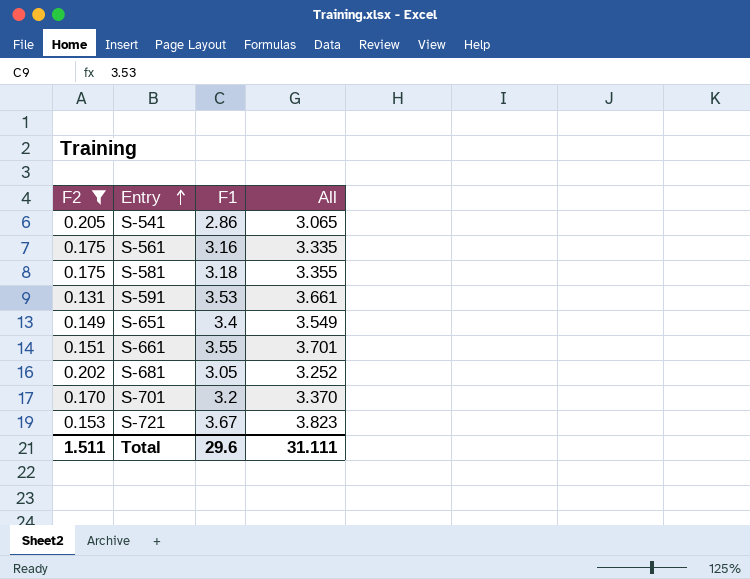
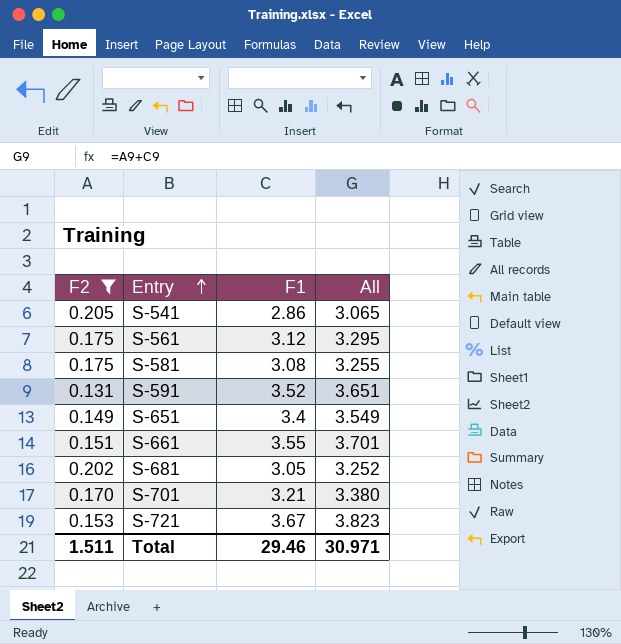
S-561 | F1: 3.16 -> 3.12
S-561 | All: 3.335 -> 3.295
S-581 | F1: 3.18 -> 3.08
S-581 | All: 3.355 -> 3.255
S-591 | F1: 3.53 -> 3.52
S-591 | All: 3.661 -> 3.651
S-701 | F1: 3.2 -> 3.21
S-701 | All: 3.370 -> 3.380
Total | F1: 29.6 -> 29.46
Total | All: 31.111 -> 30.971

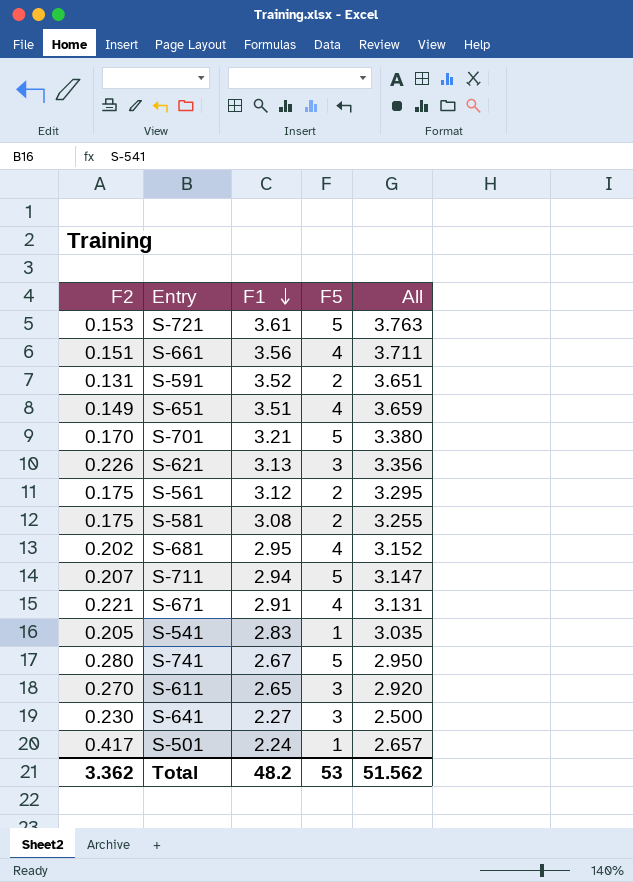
filter: F2 <= 0.205 -> none
row order: Entry ascending -> F1 descending
column F5 | position: none -> 4
S-721 | F1: 3.67 -> 3.61
S-721 | All: 3.823 -> 3.763
S-661 | F1: 3.55 -> 3.56
S-661 | All: 3.701 -> 3.711
S-651 | F1: 3.4 -> 3.51
S-651 | All: 3.549 -> 3.659
S-681 | F1: 3.05 -> 2.95
S-681 | All: 3.252 -> 3.152
S-541 | F1: 2.86 -> 2.83
S-541 | All: 3.065 -> 3.035
Total | F2: 1.511 -> 3.362
Total | F1: 29.46 -> 48.2
Total | All: 30.971 -> 51.562

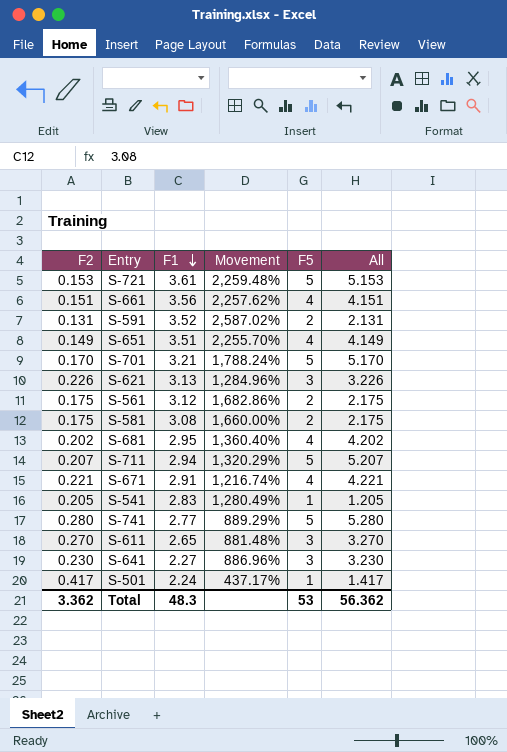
column Movement | formula: none -> ([F1] - [F2]) / [F2]
column All | formula: [F2] + [F1] -> [F2] + [F5]
S-741 | F1: 2.67 -> 2.77
Total | F1: 48.2 -> 48.3
Total | All: 51.562 -> 56.362

